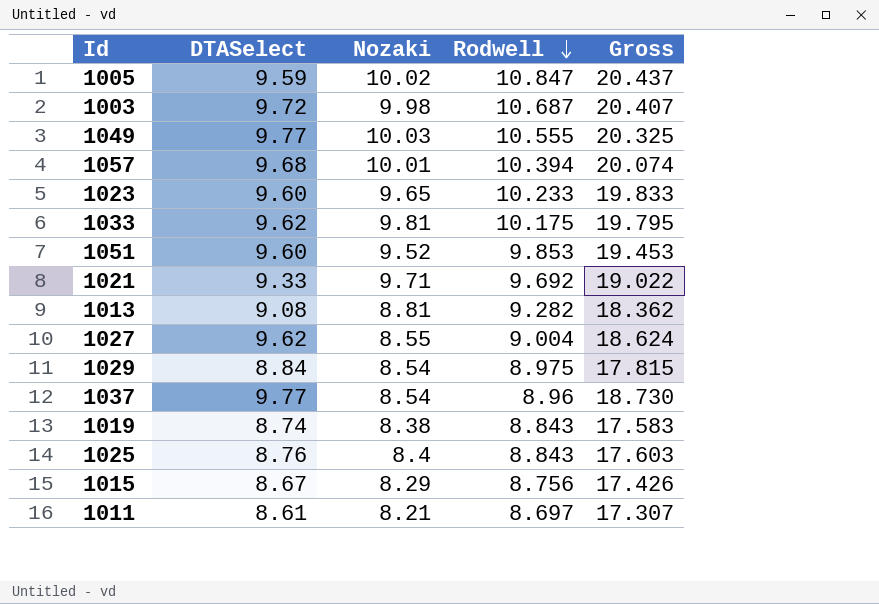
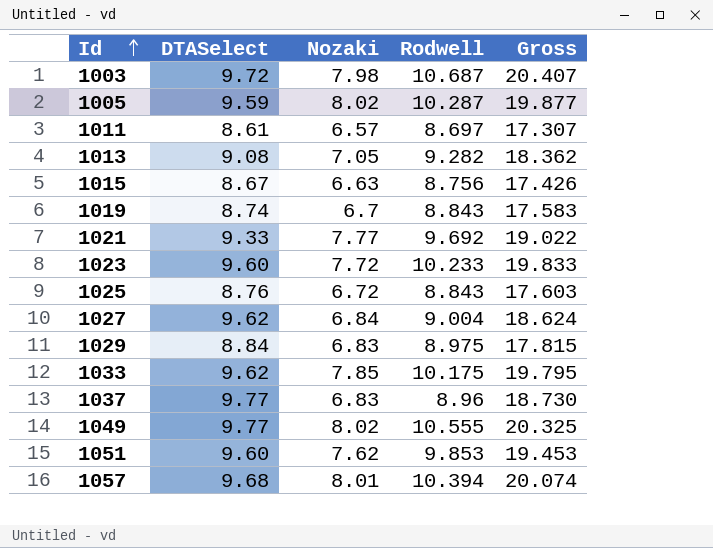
row order: Rodwell descending -> Id ascending
1003 | Nozaki: 9.98 -> 7.98
1005 | Nozaki: 10.02 -> 8.02
1005 | Rodwell: 10.847 -> 10.287
1005 | Gross: 20.437 -> 19.877
1011 | Nozaki: 8.21 -> 6.57
1013 | Nozaki: 8.81 -> 7.05
1015 | Nozaki: 8.29 -> 6.63
1019 | Nozaki: 8.38 -> 6.7
1021 | Nozaki: 9.71 -> 7.77
1023 | Nozaki: 9.65 -> 7.72
1025 | Nozaki: 8.4 -> 6.72
1027 | Nozaki: 8.55 -> 6.84
1029 | Nozaki: 8.54 -> 6.83
1033 | Nozaki: 9.81 -> 7.85
1037 | Nozaki: 8.54 -> 6.83
1049 | Nozaki: 10.03 -> 8.02
1051 | Nozaki: 9.52 -> 7.62
1057 | Nozaki: 10.01 -> 8.01

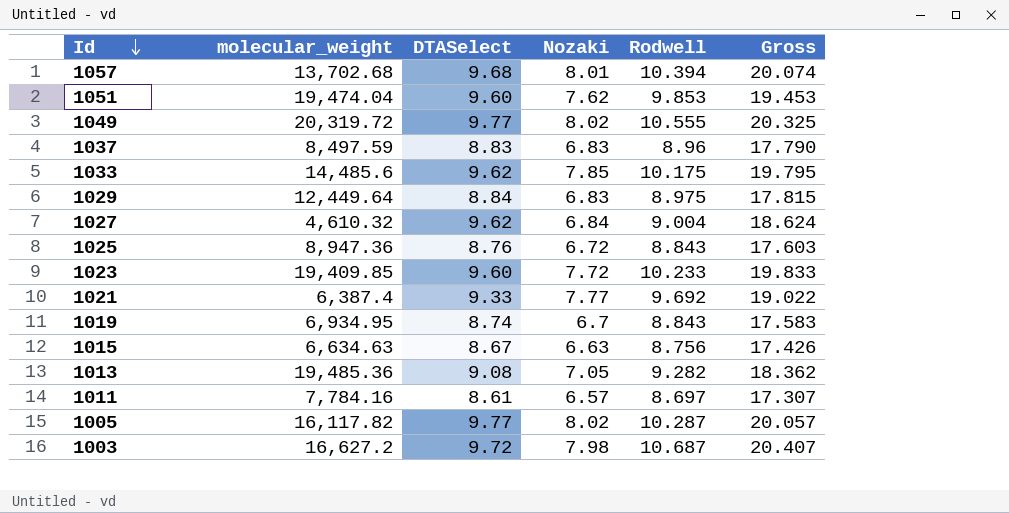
row order: Id ascending -> Id descending
column molecular_weight | position: none -> 2
1037 | DTASelect: 9.77 -> 8.83
1037 | Gross: 18.730 -> 17.790
1005 | DTASelect: 9.59 -> 9.77
1005 | Gross: 19.877 -> 20.057

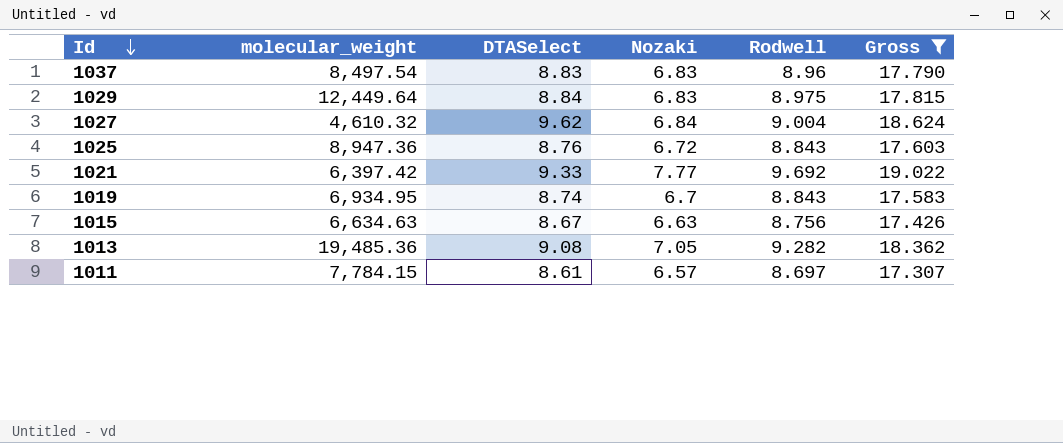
filter: none -> Gross <= 19.022
1037 | molecular_weight: 8,497.59 -> 8,497.54
1021 | molecular_weight: 6,387.4 -> 6,397.42
1011 | molecular_weight: 7,784.16 -> 7,784.15

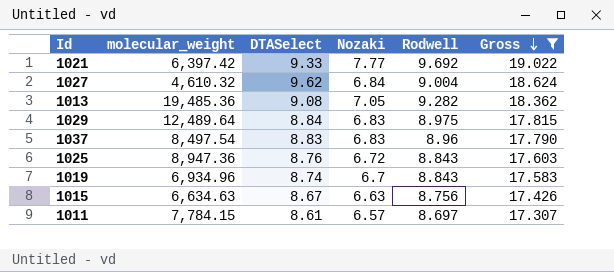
row order: Id descending -> Gross descending
1029 | molecular_weight: 12,449.64 -> 12,489.64
1019 | molecular_weight: 6,934.95 -> 6,934.96

